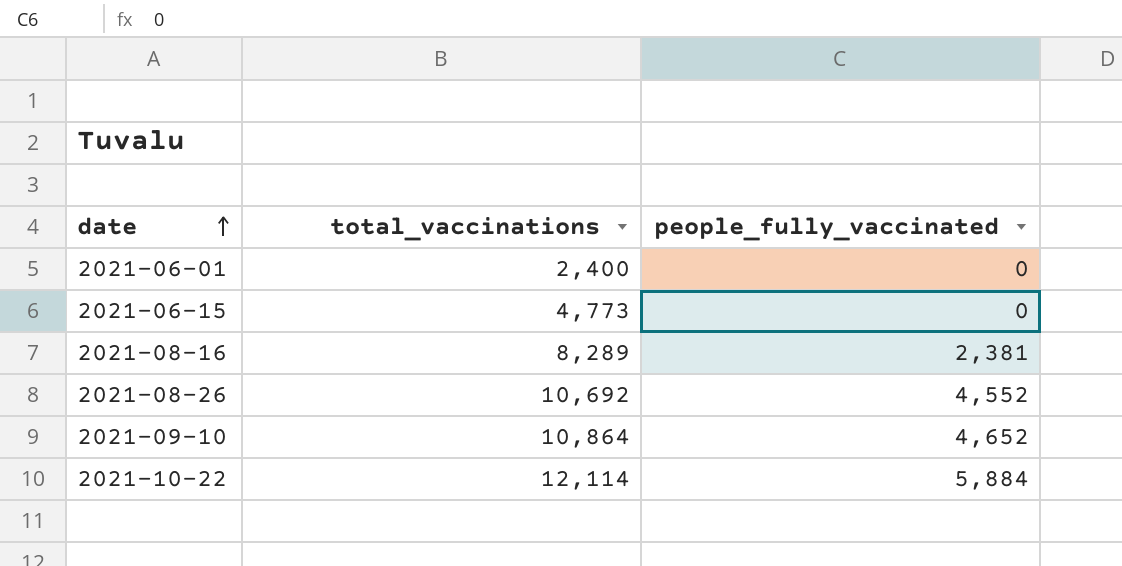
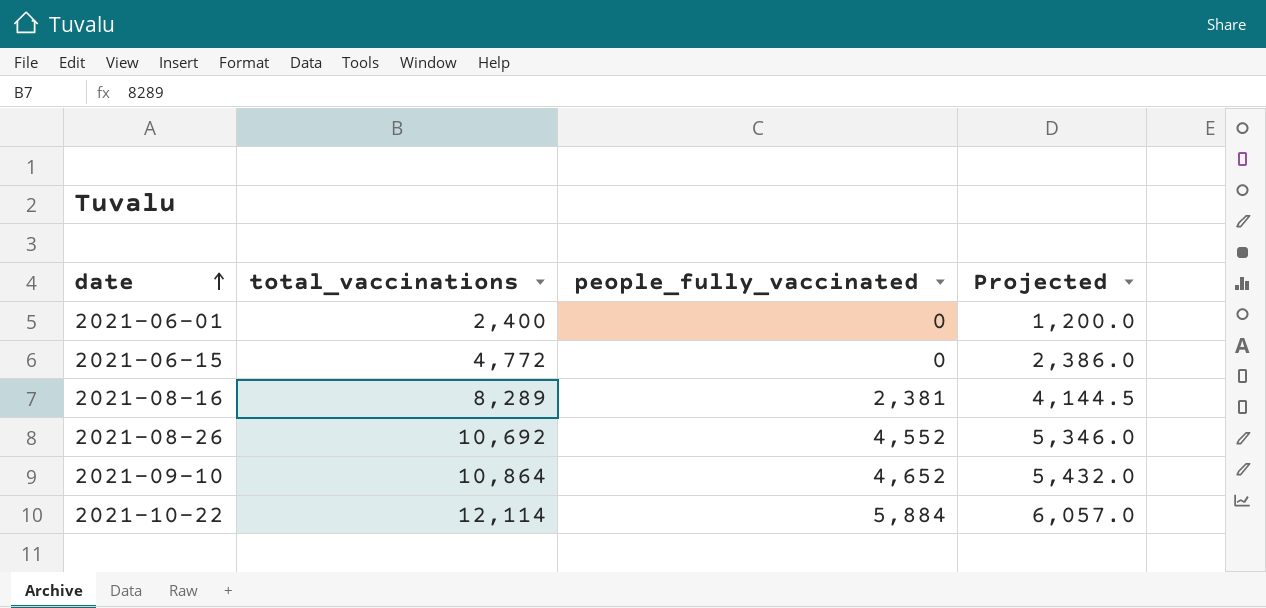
column Projected | formula: none -> [total_vaccinations] * 0.5
2021-06-15 | total_vaccinations: 4,773 -> 4,772

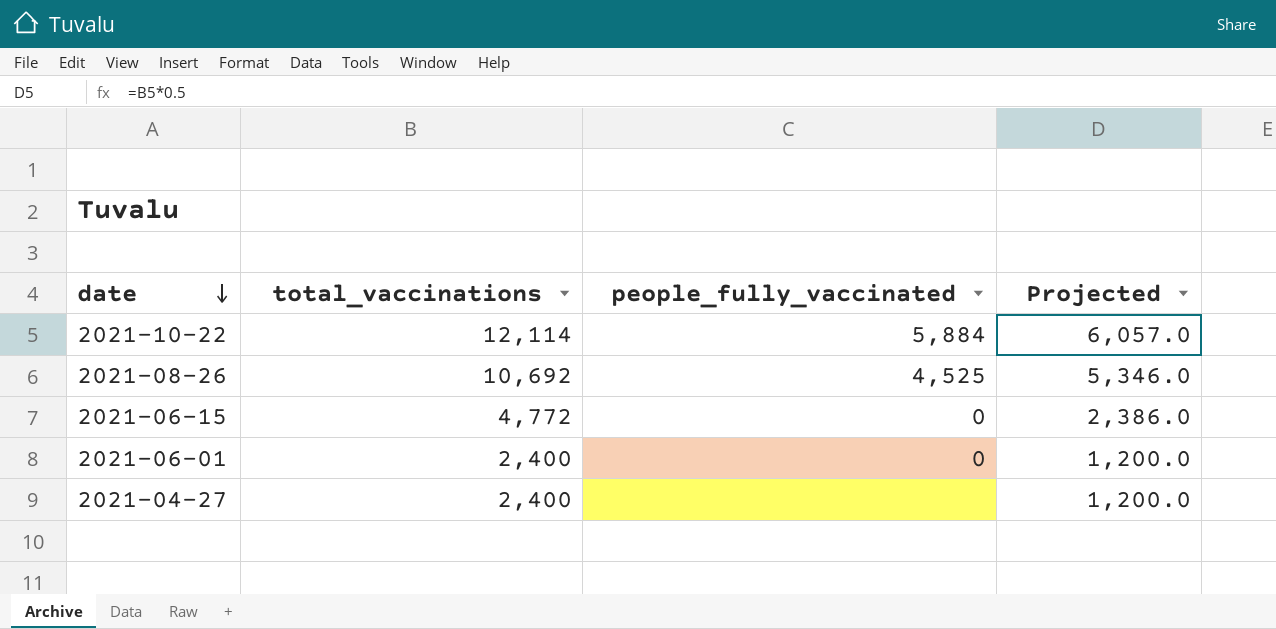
row order: date ascending -> date descending
row 2021-08-16: 8,289 | 2,381 | 4,144.5 -> none
row 2021-09-10: 10,864 | 4,652 | 5,432.0 -> none
2021-08-26 | people_fully_vaccinated: 4,552 -> 4,525
row 2021-04-27: none -> 2,400 | none | 1,200.0

